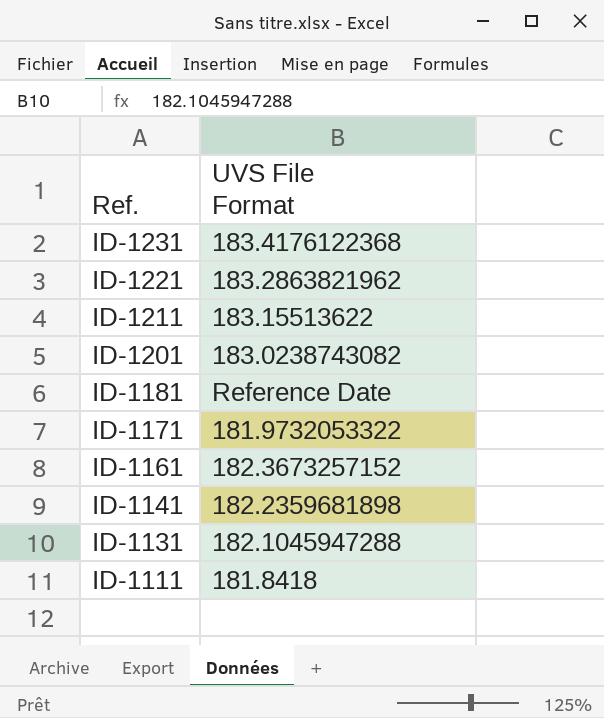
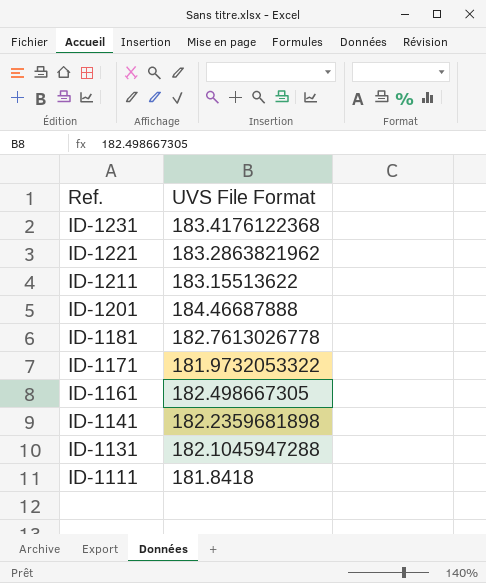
ID-1201 | UVS File Format: 183.0238743082 -> 184.46687888
ID-1181 | UVS File Format: Reference Date -> 182.7613026778
ID-1161 | UVS File Format: 182.3673257152 -> 182.498667305

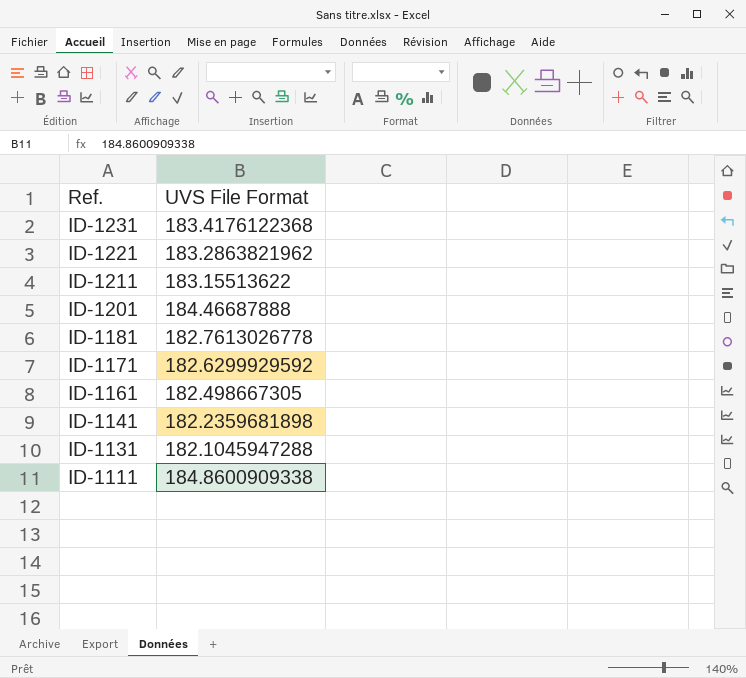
ID-1171 | UVS File Format: 181.9732053322 -> 182.6299929592
ID-1111 | UVS File Format: 181.8418 -> 184.8600909338

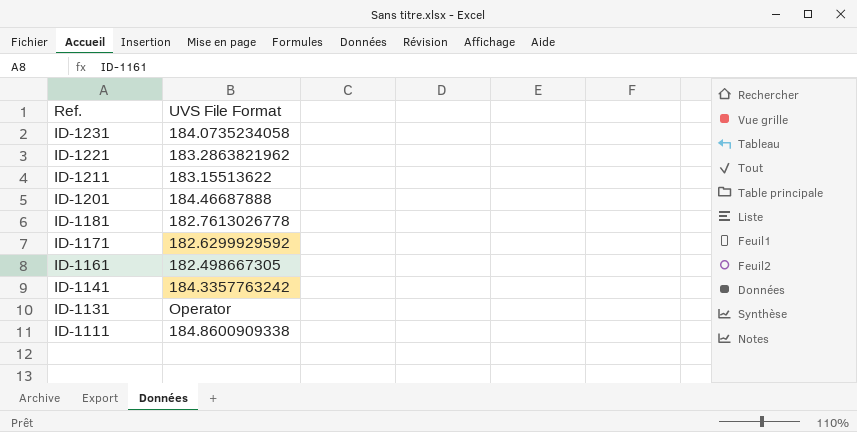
ID-1231 | UVS File Format: 183.4176122368 -> 184.0735234058
ID-1141 | UVS File Format: 182.2359681898 -> 184.3357763242
ID-1131 | UVS File Format: 182.1045947288 -> Operator

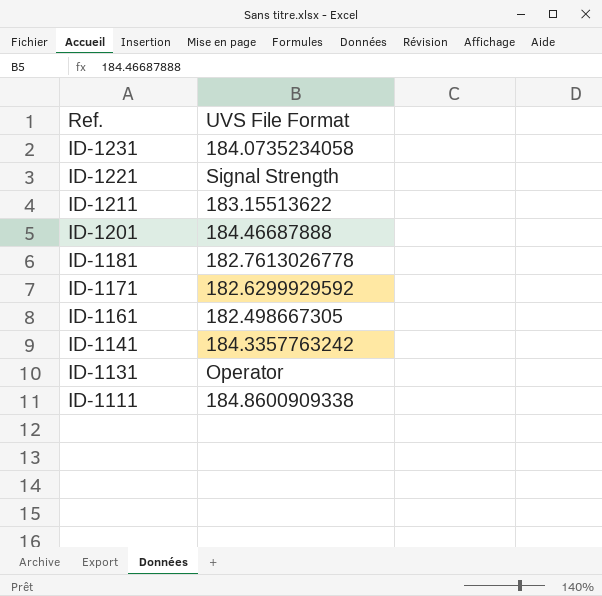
ID-1221 | UVS File Format: 183.2863821962 -> Signal Strength

